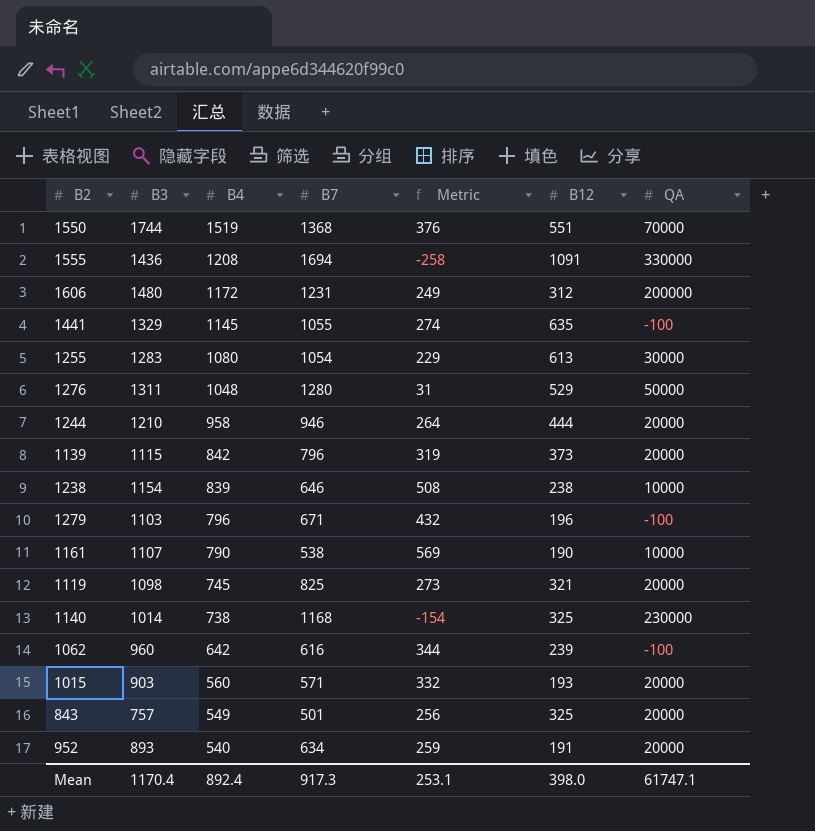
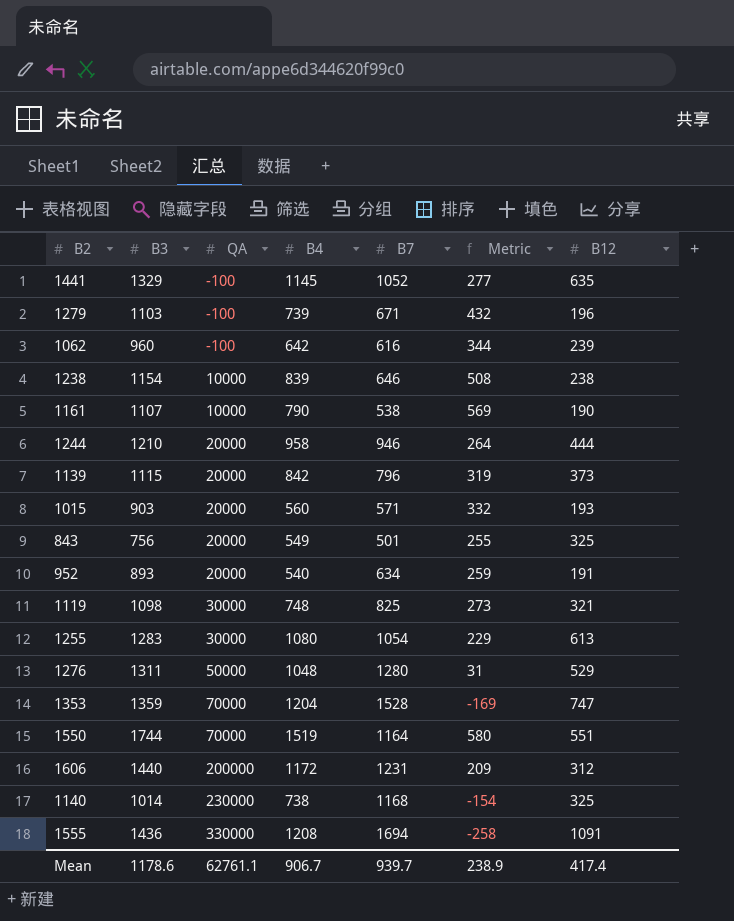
row order: B4 descending -> QA ascending
column QA | position: 7 -> 3
1441 | B7: 1055 -> 1052
1441 | Metric: 274 -> 277
1279 | B4: 796 -> 739
843 | B3: 757 -> 756
843 | Metric: 256 -> 255
1119 | QA: 20000 -> 30000
1119 | B4: 745 -> 748
row 1353: none -> 1359 | 70000 | 1204 | 1528 | -169 | 747
1550 | B7: 1368 -> 1164
1550 | Metric: 376 -> 580
1606 | B3: 1480 -> 1440
1606 | Metric: 249 -> 209
Mean | B3: 1170.4 -> 1178.6
Mean | QA: 61747.1 -> 62761.1
Mean | B4: 892.4 -> 906.7
Mean | B7: 917.3 -> 939.7
Mean | Metric: 253.1 -> 238.9
Mean | B12: 398.0 -> 417.4

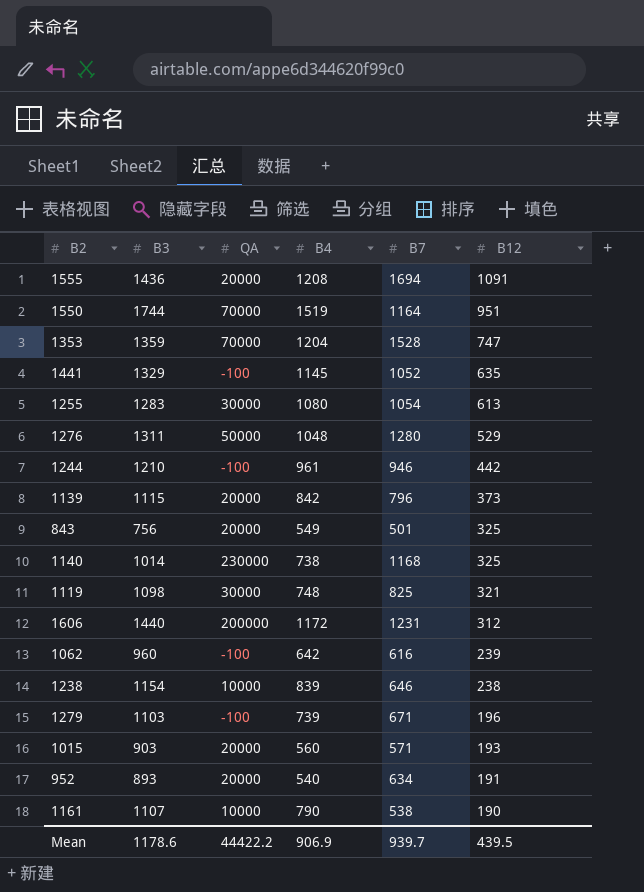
row order: QA ascending -> B12 descending
column Metric | formula: [B3] - [B7] -> none
1555 | QA: 330000 -> 20000
1550 | B12: 551 -> 951
1244 | QA: 20000 -> -100
1244 | B4: 958 -> 961
1244 | B12: 444 -> 442
Mean | QA: 62761.1 -> 44422.2
Mean | B4: 906.7 -> 906.9
Mean | B12: 417.4 -> 439.5

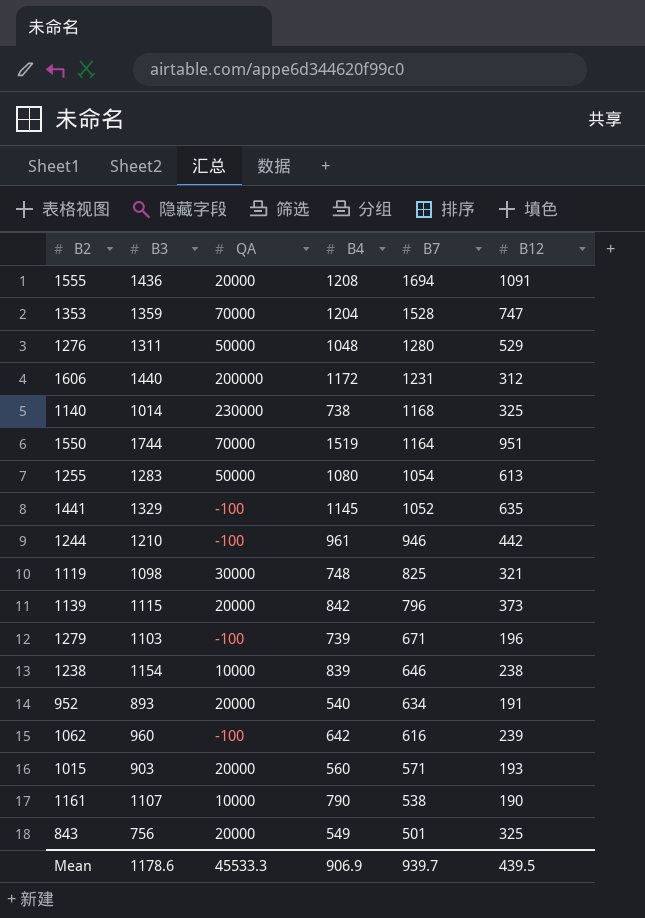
row order: B12 descending -> B7 descending
1255 | QA: 30000 -> 50000
Mean | QA: 44422.2 -> 45533.3

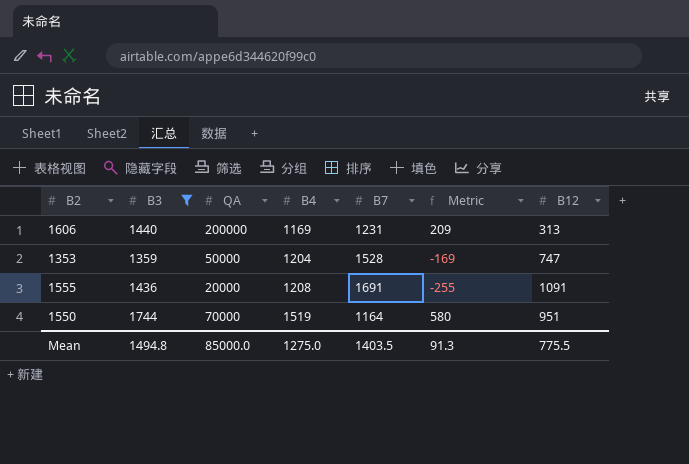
filter: none -> B3 >= 1359
row order: B7 descending -> B4 ascending
column Metric | formula: none -> [B3] - [B7]
1606 | B4: 1172 -> 1169
1606 | B12: 312 -> 313
1353 | QA: 70000 -> 50000
1555 | B7: 1694 -> 1691
Mean | B3: 1178.6 -> 1494.8
Mean | QA: 45533.3 -> 85000.0
Mean | B4: 906.9 -> 1275.0
Mean | B7: 939.7 -> 1403.5
Mean | B12: 439.5 -> 775.5

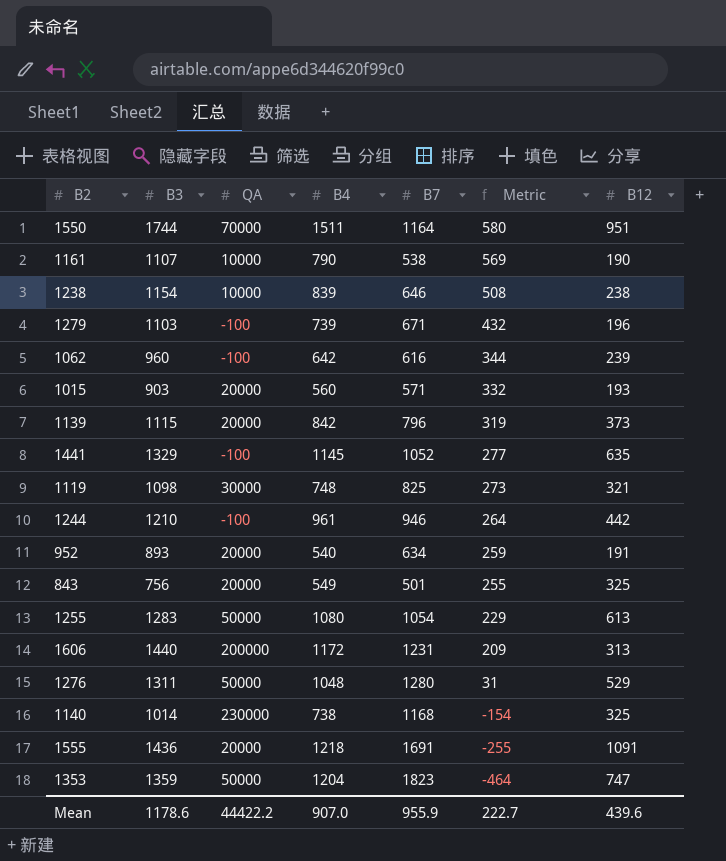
filter: B3 >= 1359 -> none
row order: B4 ascending -> Metric descending
1550 | B4: 1519 -> 1511
1606 | B4: 1169 -> 1172
1555 | B4: 1208 -> 1218
1353 | B7: 1528 -> 1823
1353 | Metric: -169 -> -464
Mean | B3: 1494.8 -> 1178.6
Mean | QA: 85000.0 -> 44422.2
Mean | B4: 1275.0 -> 907.0
Mean | B7: 1403.5 -> 955.9
Mean | Metric: 91.3 -> 222.7
Mean | B12: 775.5 -> 439.6

